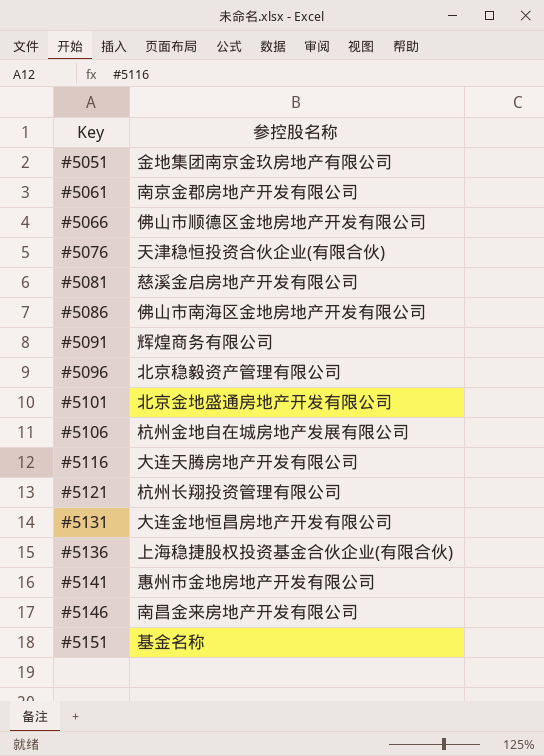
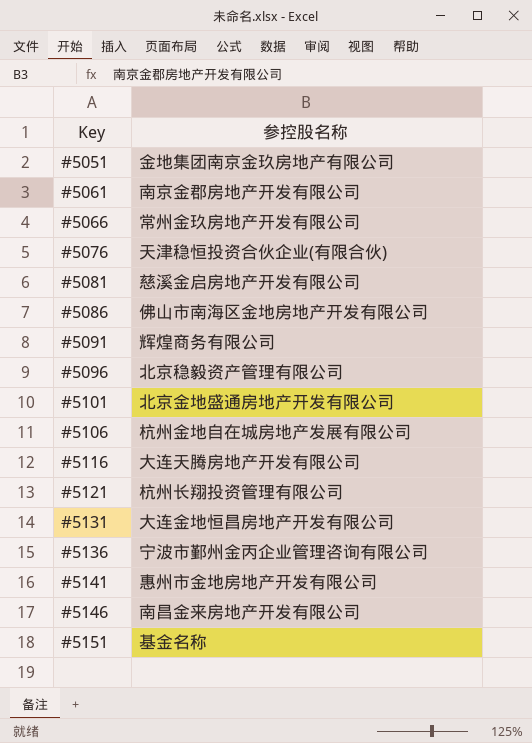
#5066 | 参控股名称: 佛山市顺德区金地房地产开发有限公司 -> 常州金玖房地产开发有限公司
#5136 | 参控股名称: 上海稳捷股权投资基金合伙企业(有限合伙) -> 宁波市鄞州金丙企业管理咨询有限公司

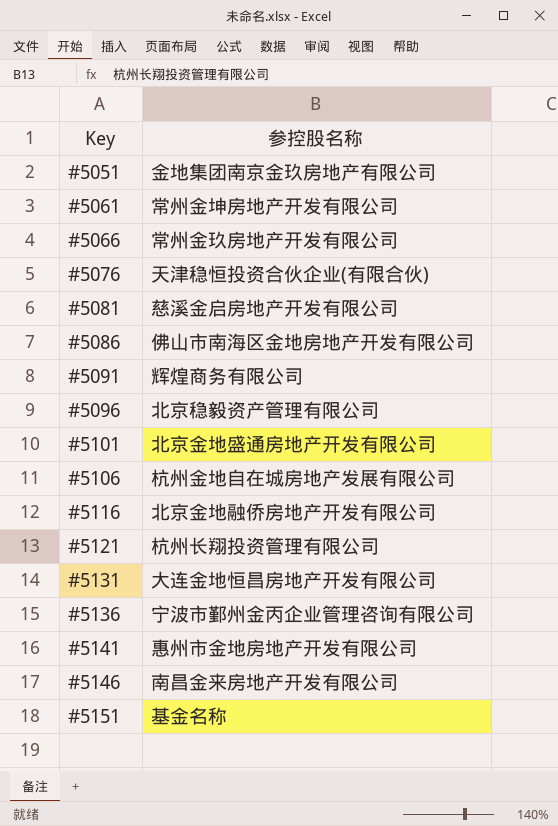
#5061 | 参控股名称: 南京金郡房地产开发有限公司 -> 常州金坤房地产开发有限公司
#5116 | 参控股名称: 大连天腾房地产开发有限公司 -> 北京金地融侨房地产开发有限公司

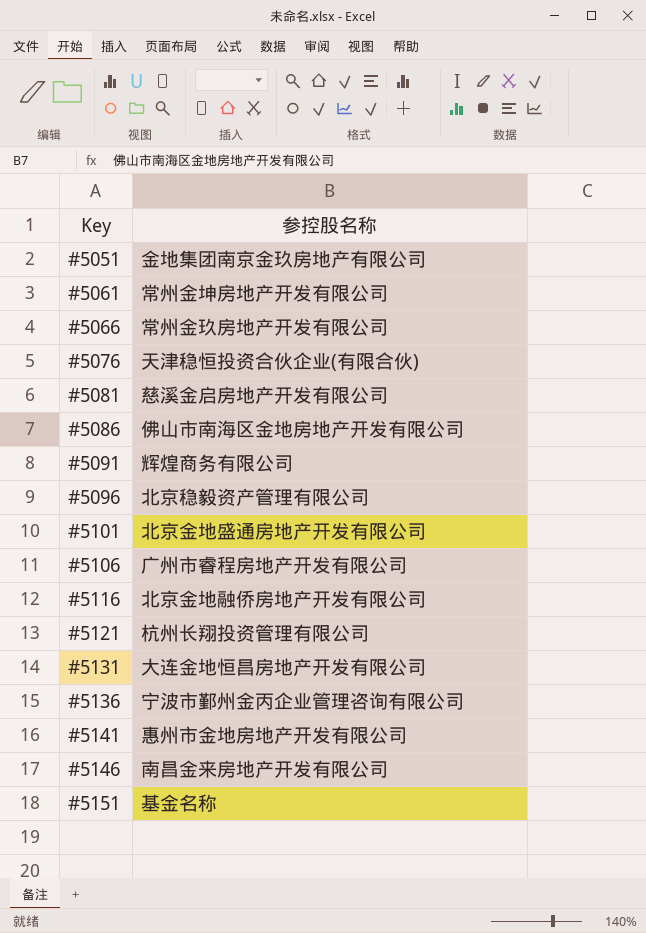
#5106 | 参控股名称: 杭州金地自在城房地产发展有限公司 -> 广州市睿程房地产开发有限公司

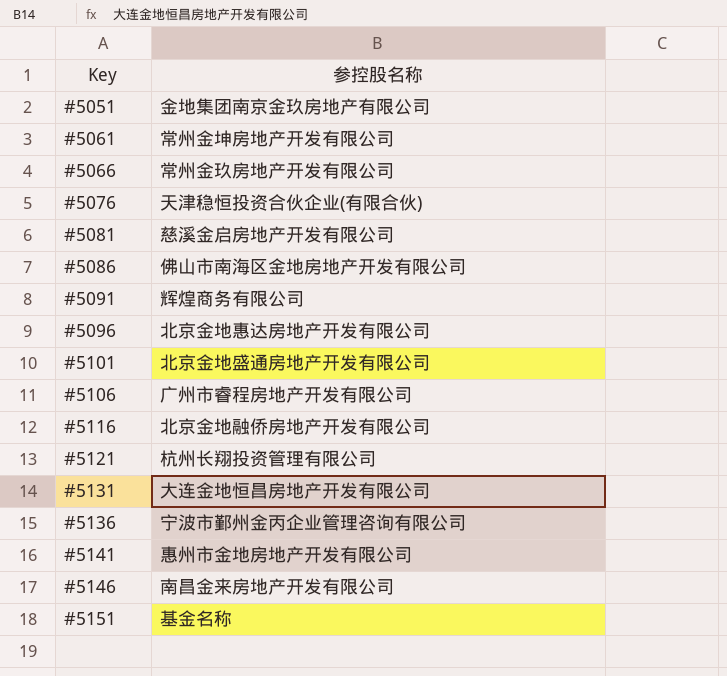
#5096 | 参控股名称: 北京稳毅资产管理有限公司 -> 北京金地惠达房地产开发有限公司

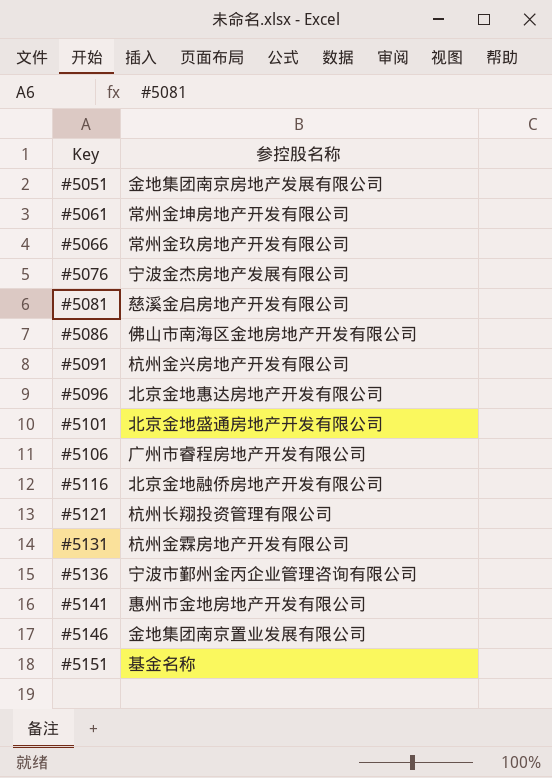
#5051 | 参控股名称: 金地集团南京金玖房地产有限公司 -> 金地集团南京房地产发展有限公司
#5076 | 参控股名称: 天津稳恒投资合伙企业(有限合伙) -> 宁波金杰房地产发展有限公司
#5091 | 参控股名称: 辉煌商务有限公司 -> 杭州金兴房地产开发有限公司
#5131 | 参控股名称: 大连金地恒昌房地产开发有限公司 -> 杭州金霖房地产开发有限公司
#5146 | 参控股名称: 南昌金来房地产开发有限公司 -> 金地集团南京置业发展有限公司

